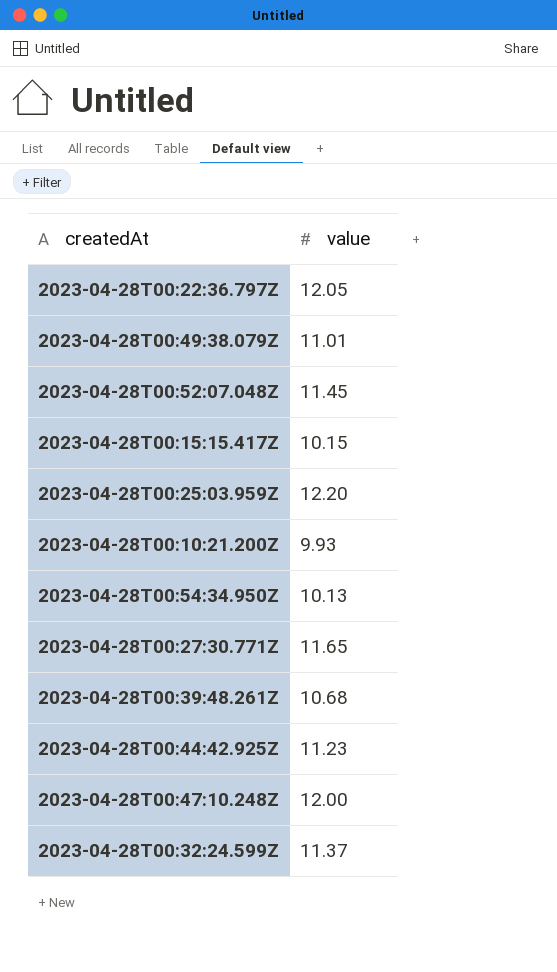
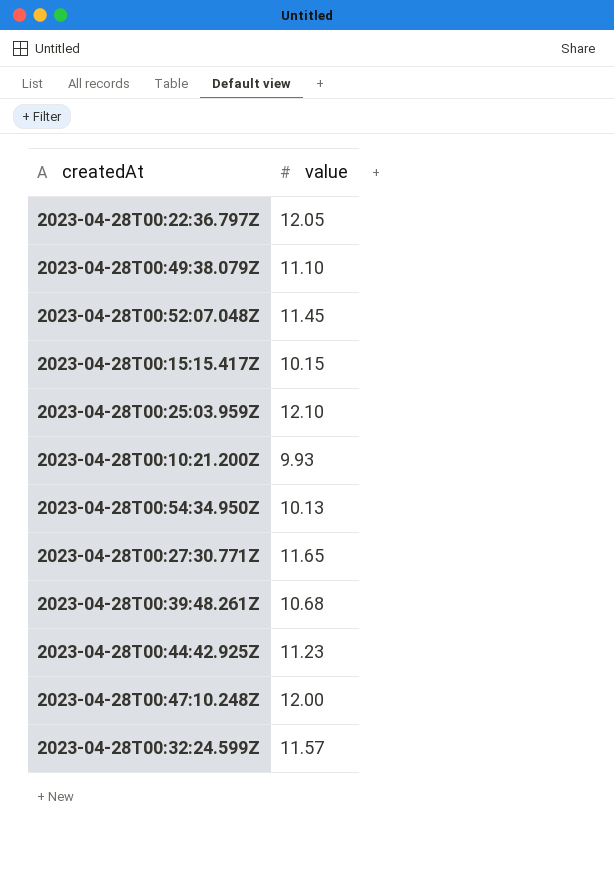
2023-04-28T00:49:38.079Z | value: 11.01 -> 11.10
2023-04-28T00:25:03.959Z | value: 12.20 -> 12.10
2023-04-28T00:32:24.599Z | value: 11.37 -> 11.57

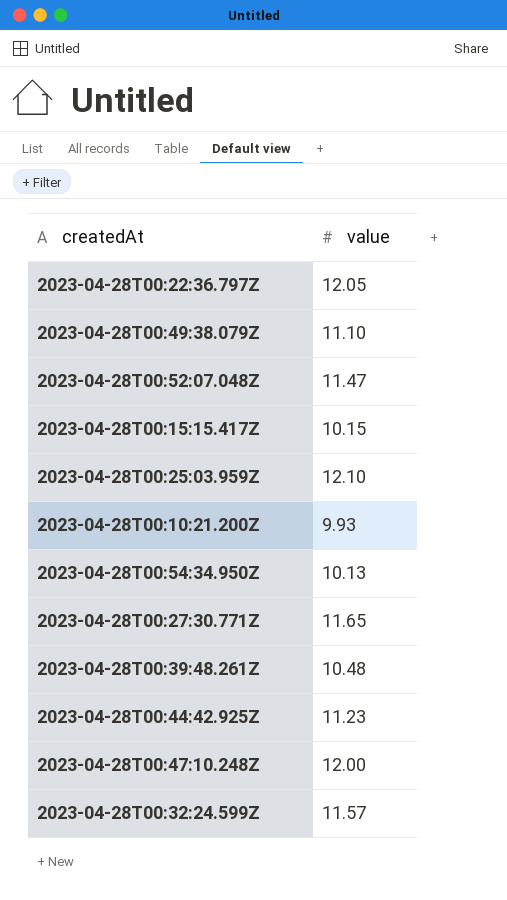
2023-04-28T00:52:07.048Z | value: 11.45 -> 11.47
2023-04-28T00:39:48.261Z | value: 10.68 -> 10.48

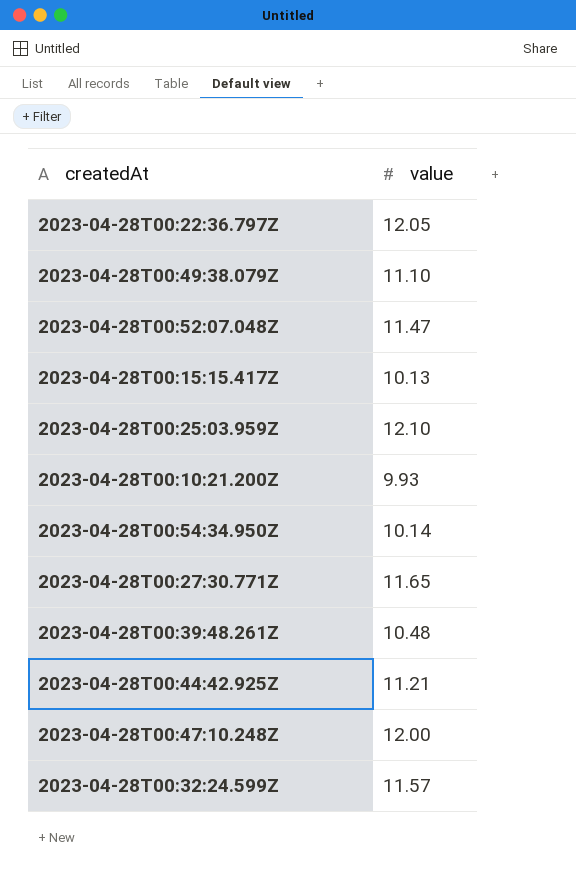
2023-04-28T00:15:15.417Z | value: 10.15 -> 10.13
2023-04-28T00:54:34.950Z | value: 10.13 -> 10.14
2023-04-28T00:44:42.925Z | value: 11.23 -> 11.21

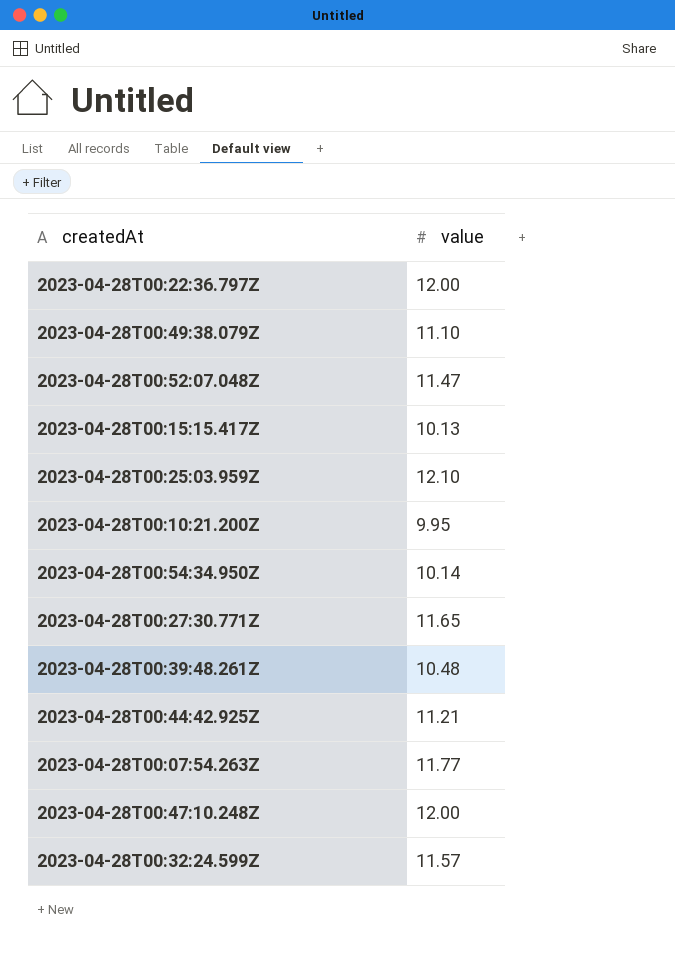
2023-04-28T00:22:36.797Z | value: 12.05 -> 12.00
2023-04-28T00:10:21.200Z | value: 9.93 -> 9.95
row 2023-04-28T00:07:54.263Z: none -> 11.77

